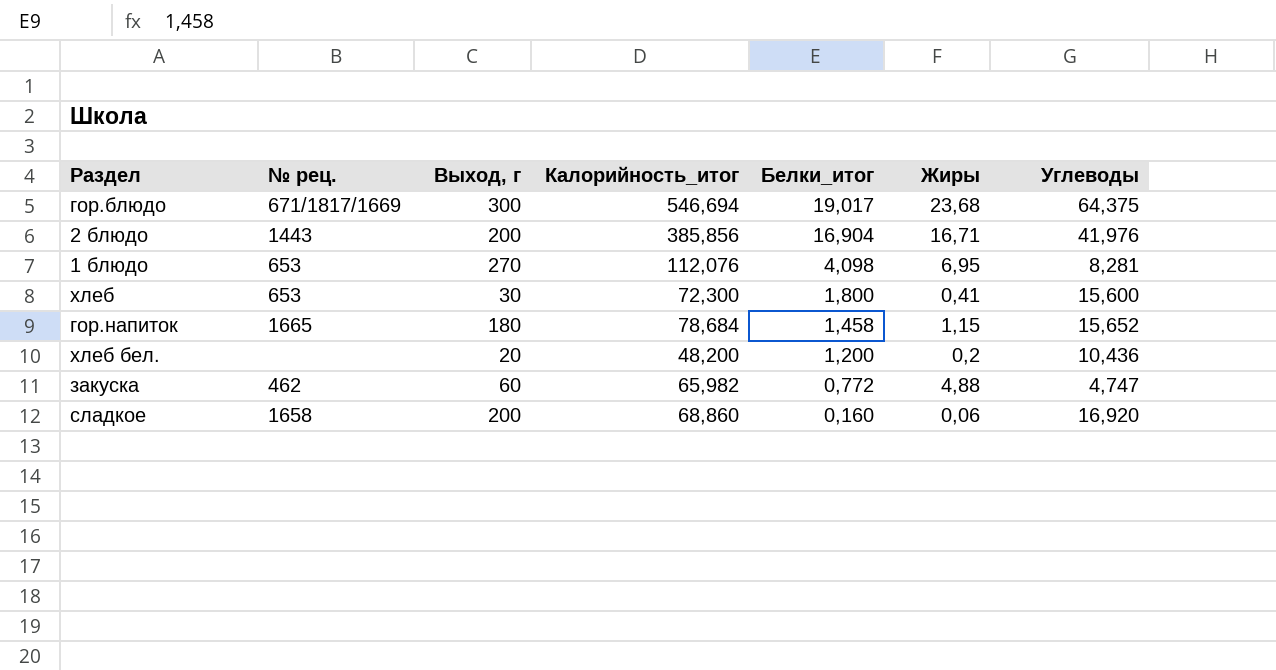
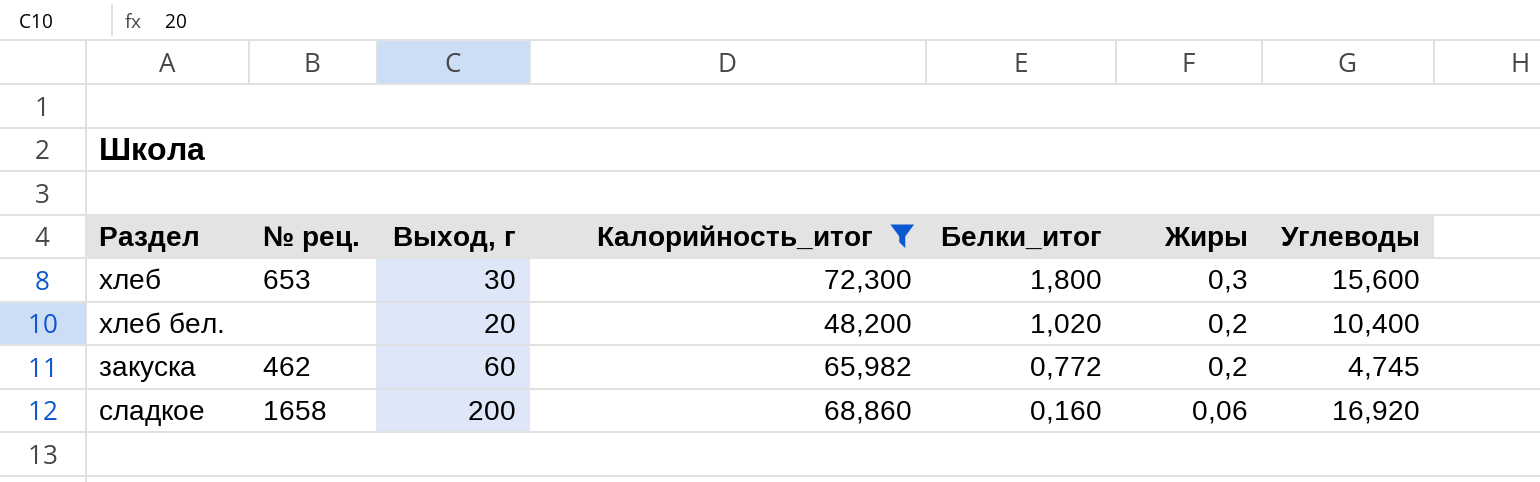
filter: none -> Калорийность_итог <= 72,300
хлеб | Жиры: 0,41 -> 0,3
хлеб бел. | Белки_итог: 1,200 -> 1,020
хлеб бел. | Углеводы: 10,436 -> 10,400
закуска | Жиры: 4,88 -> 0,2
закуска | Углеводы: 4,747 -> 4,745

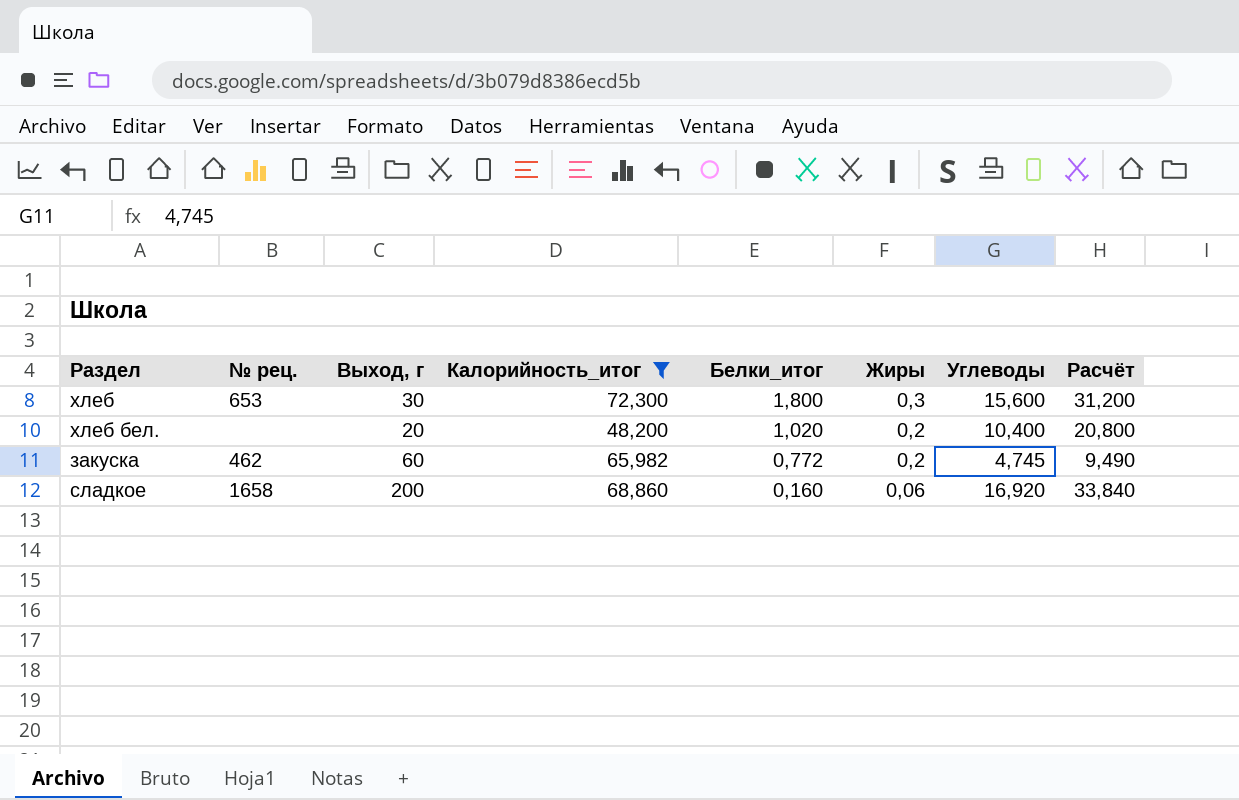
column Расчёт | formula: none -> [Углеводы] * 2

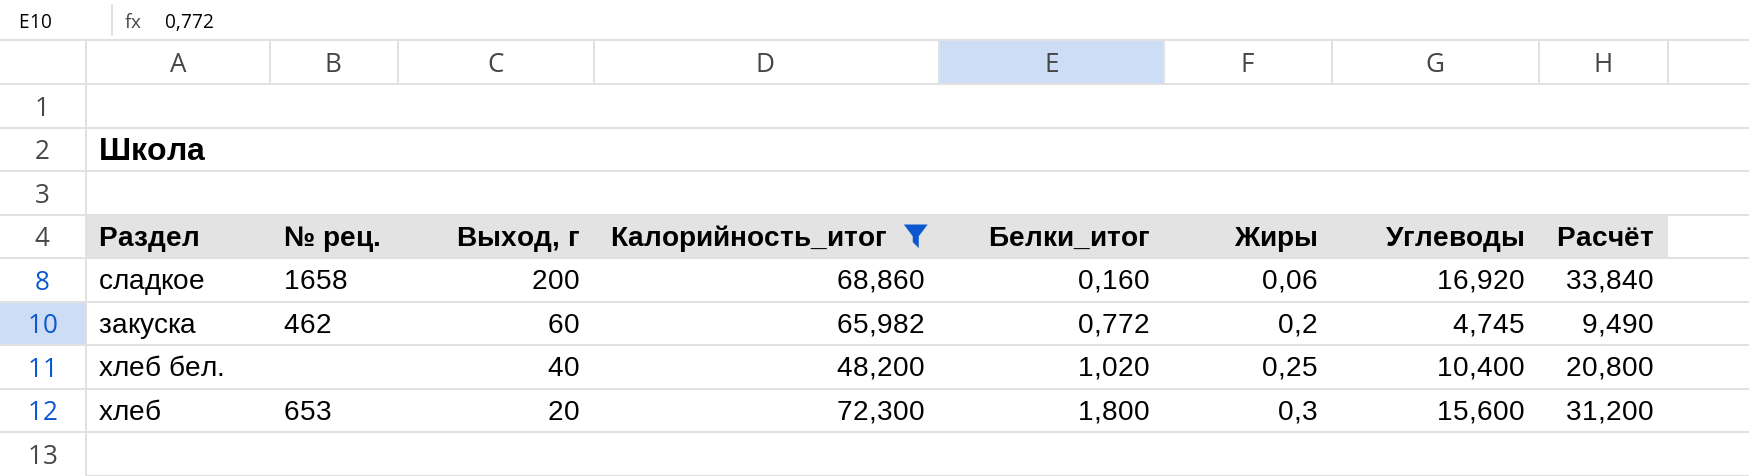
row order: Белки_итог descending -> Выход, г descending
хлеб бел. | Выход, г: 20 -> 40
хлеб бел. | Жиры: 0,2 -> 0,25
хлеб | Выход, г: 30 -> 20

